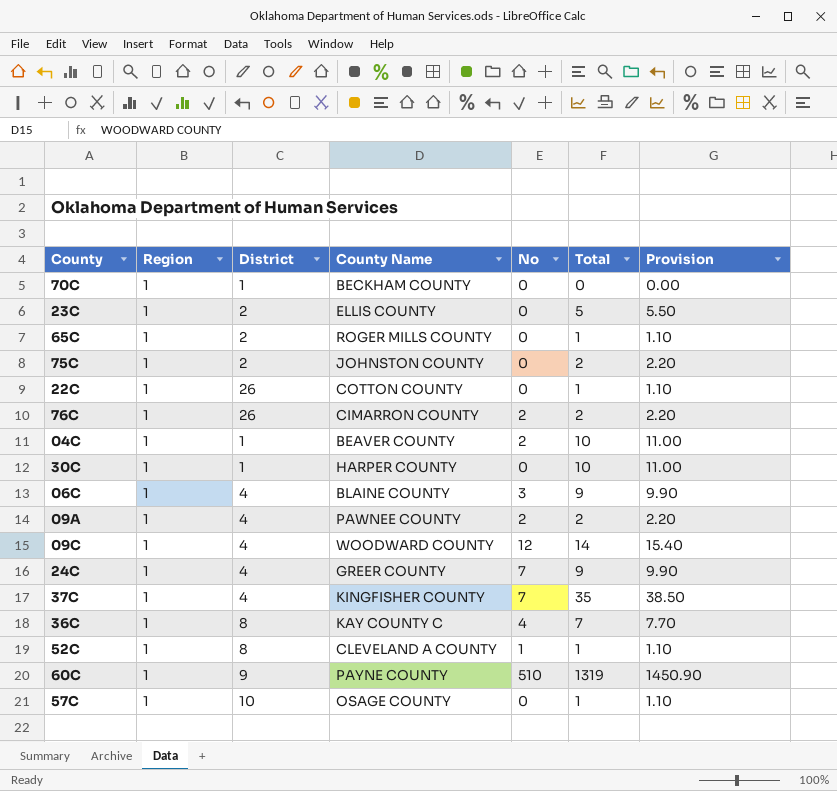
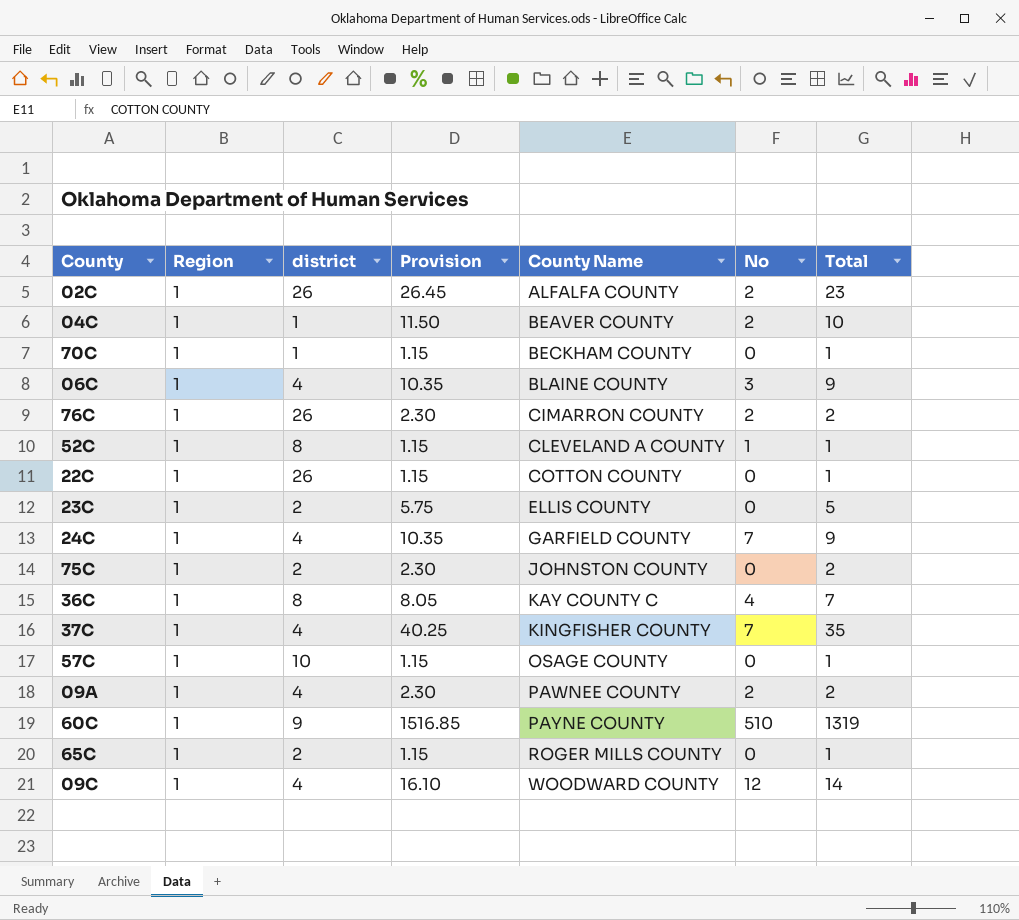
row order: none -> County Name ascending
column name: District -> district
column Provision | formula: [Total] * 1.1 -> [Total] * 1.15
column Provision | position: 7 -> 4
row 30C: 1 | 1 | HARPER COUNTY | 0 | 10 | 11.00 -> none
row 02C: none -> 1 | 26 | 26.45 | ALFALFA COUNTY | 2 | 23
70C | Total: 0 -> 1
24C | County Name: GREER COUNTY -> GARFIELD COUNTY

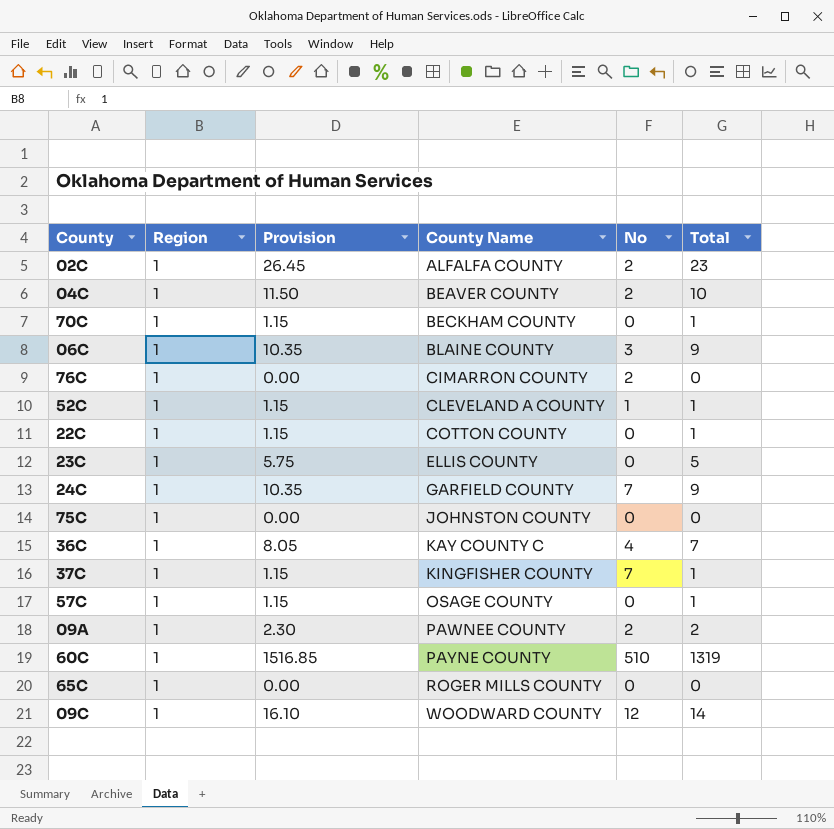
column district | position: 3 -> none
76C | Provision: 2.30 -> 0.00
76C | Total: 2 -> 0
75C | Provision: 2.30 -> 0.00
75C | Total: 2 -> 0
37C | Provision: 40.25 -> 1.15
37C | Total: 35 -> 1
65C | Provision: 1.15 -> 0.00
65C | Total: 1 -> 0

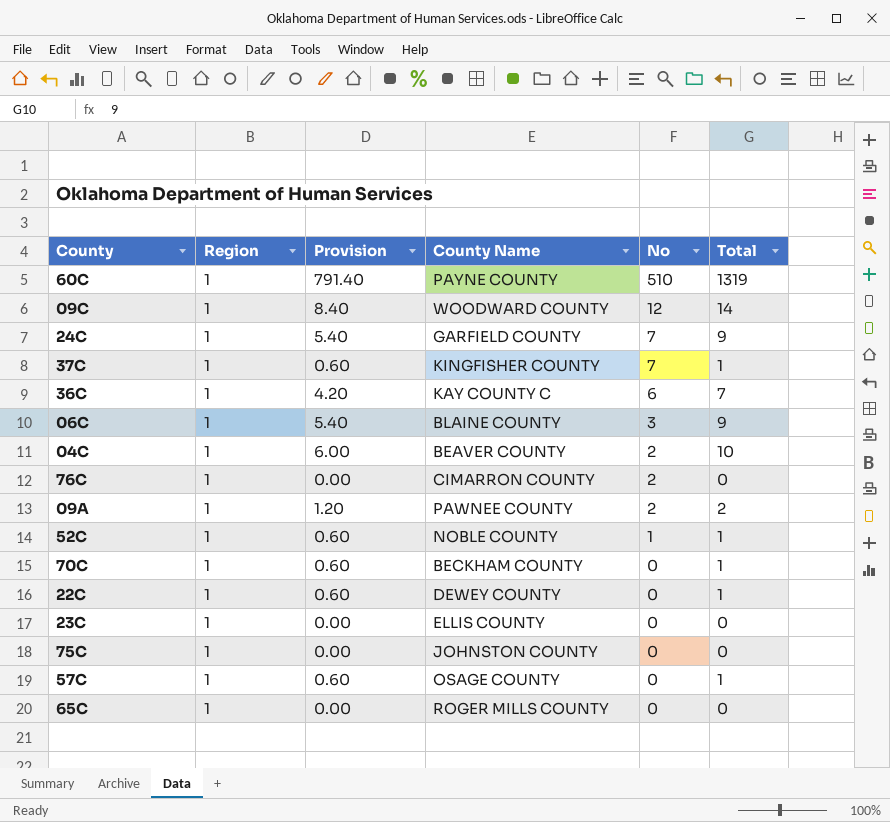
row order: County Name ascending -> No descending
column Provision | formula: [Total] * 1.15 -> [Total] * 0.6
row 02C: 1 | 26.45 | ALFALFA COUNTY | 2 | 23 -> none
36C | No: 4 -> 6
52C | County Name: CLEVELAND A COUNTY -> NOBLE COUNTY
22C | County Name: COTTON COUNTY -> DEWEY COUNTY
23C | Total: 5 -> 0

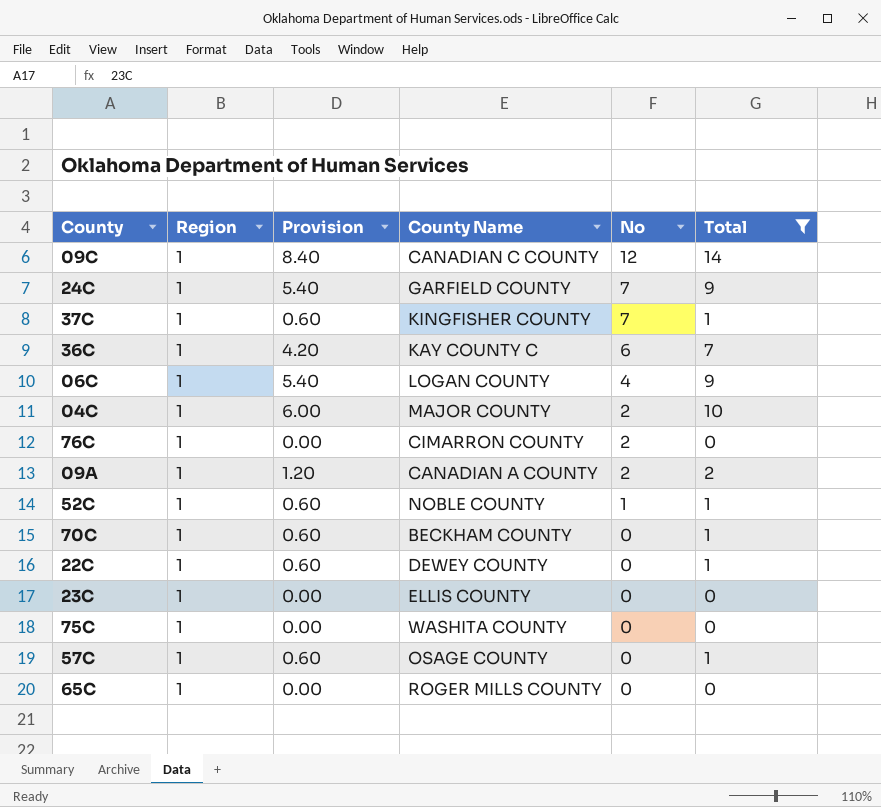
filter: none -> Total != 1319
09C | County Name: WOODWARD COUNTY -> CANADIAN C COUNTY
06C | County Name: BLAINE COUNTY -> LOGAN COUNTY
06C | No: 3 -> 4
04C | County Name: BEAVER COUNTY -> MAJOR COUNTY
09A | County Name: PAWNEE COUNTY -> CANADIAN A COUNTY
75C | County Name: JOHNSTON COUNTY -> WASHITA COUNTY

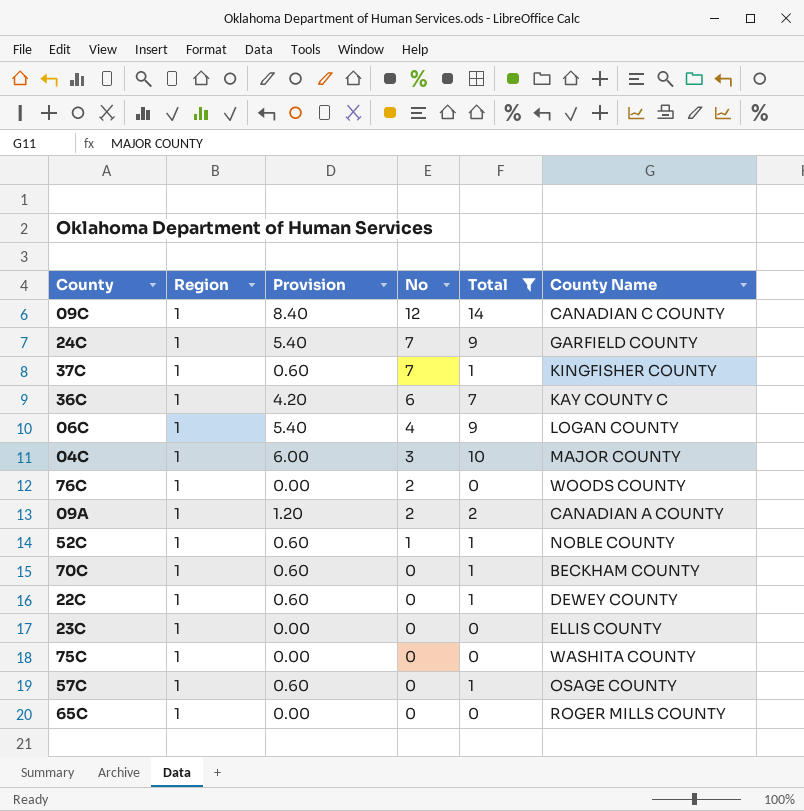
column County Name | position: 4 -> 6
04C | No: 2 -> 3
76C | County Name: CIMARRON COUNTY -> WOODS COUNTY

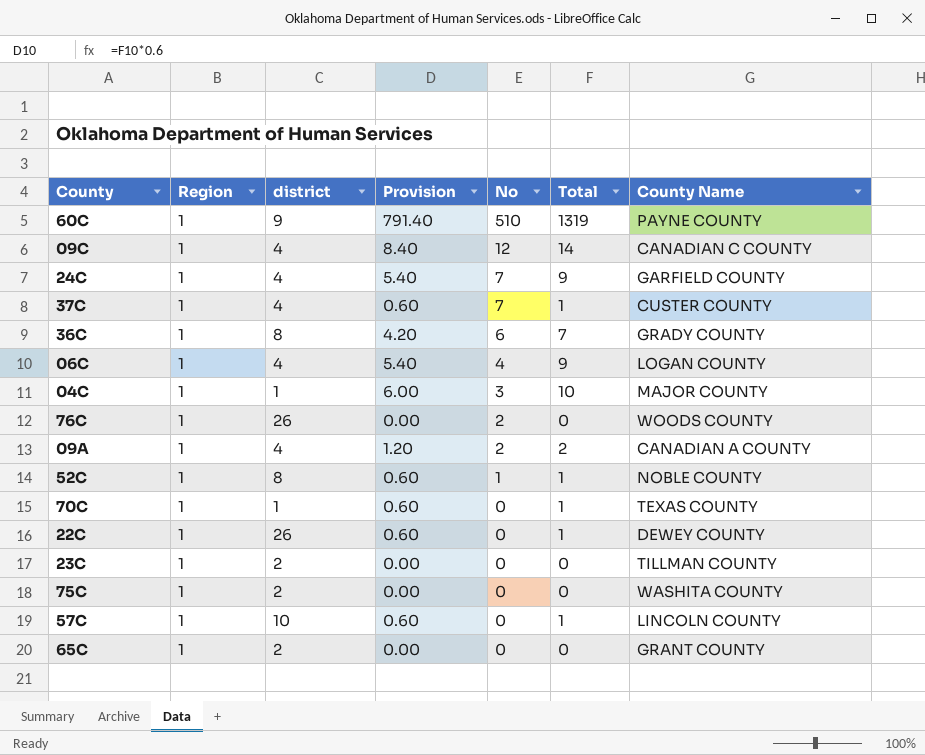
filter: Total != 1319 -> none
column district | position: none -> 3
37C | County Name: KINGFISHER COUNTY -> CUSTER COUNTY
36C | County Name: KAY COUNTY C -> GRADY COUNTY
70C | County Name: BECKHAM COUNTY -> TEXAS COUNTY
23C | County Name: ELLIS COUNTY -> TILLMAN COUNTY
57C | County Name: OSAGE COUNTY -> LINCOLN COUNTY
65C | County Name: ROGER MILLS COUNTY -> GRANT COUNTY

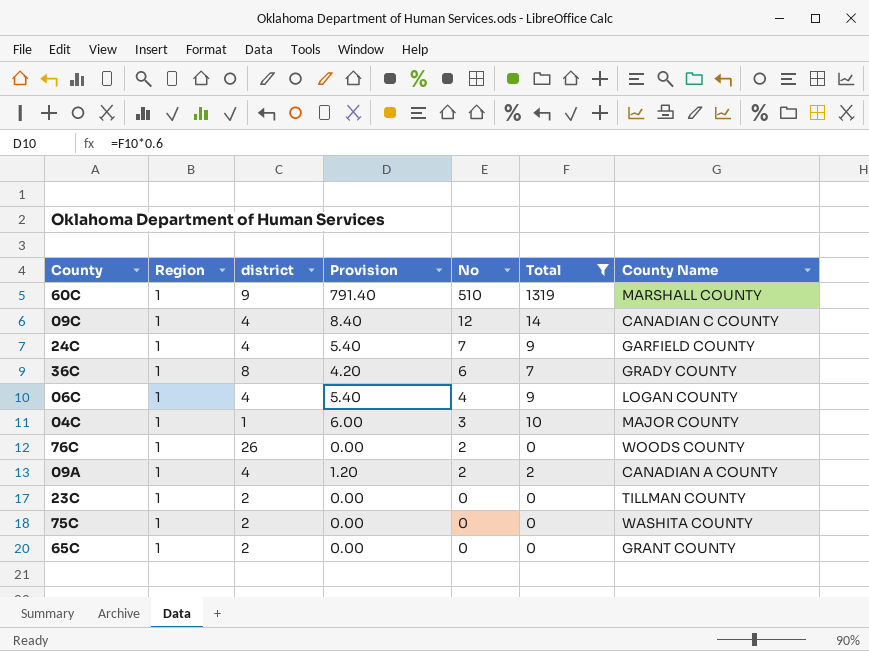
filter: none -> Total != 1
60C | County Name: PAYNE COUNTY -> MARSHALL COUNTY

